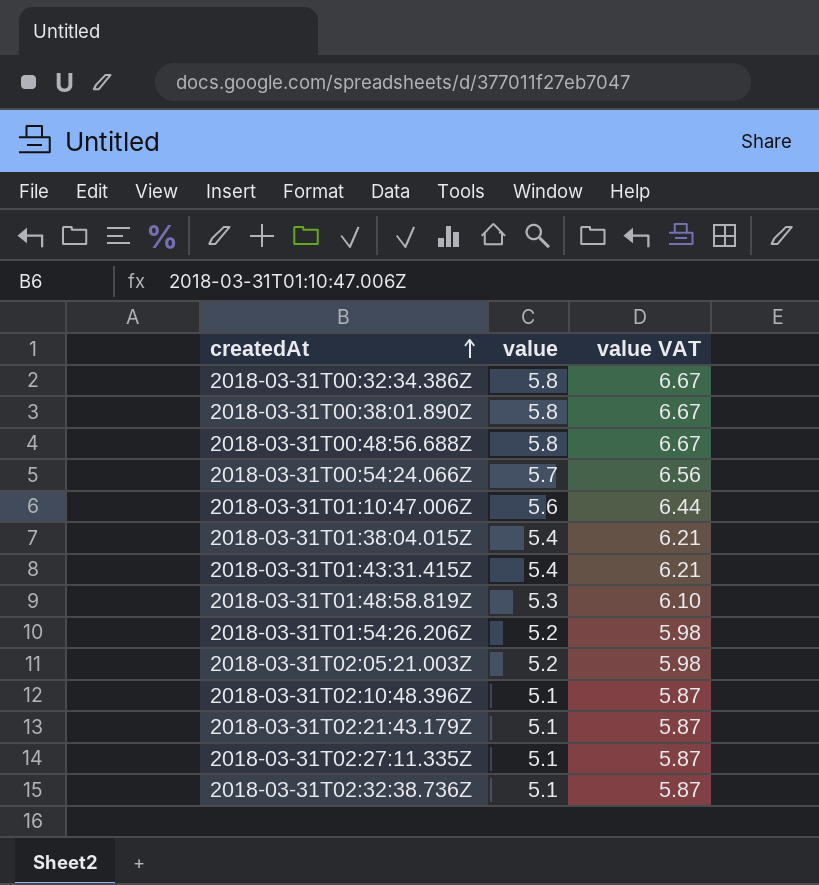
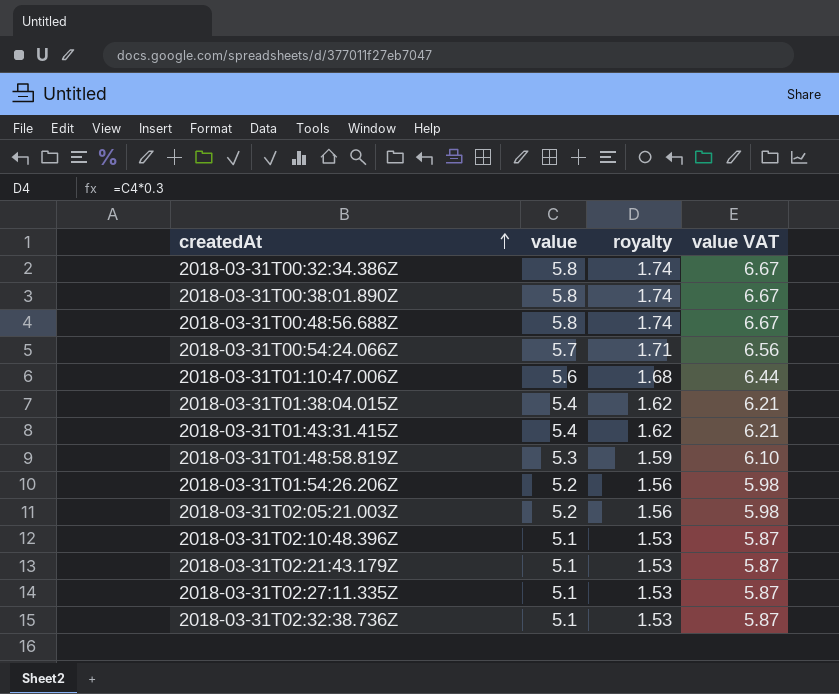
column royalty | formula: none -> [value] * 0.3

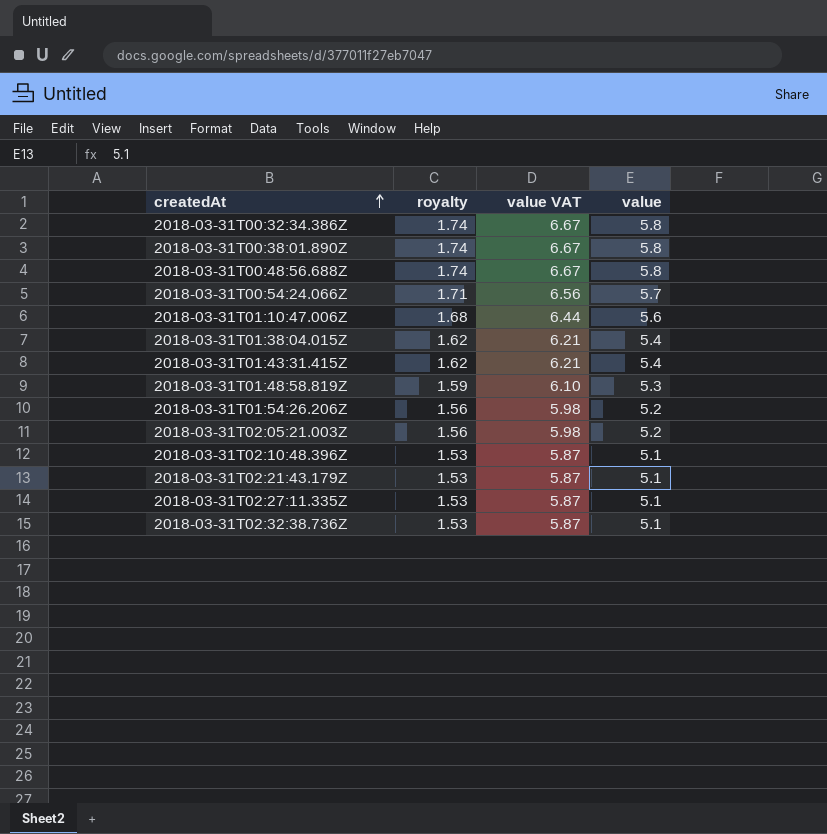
column value | position: 2 -> 4

